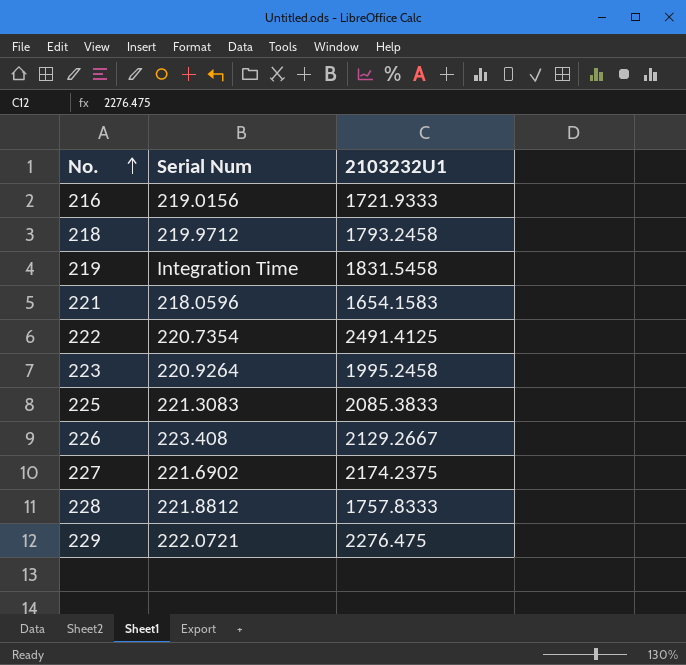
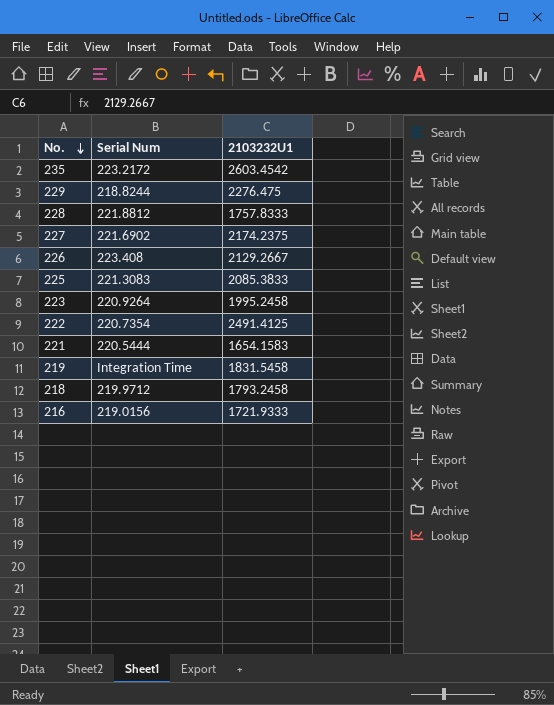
row order: No. ascending -> No. descending
row 235: none -> 223.2172 | 2603.4542
229 | Serial Num: 222.0721 -> 218.8244
221 | Serial Num: 218.0596 -> 220.5444

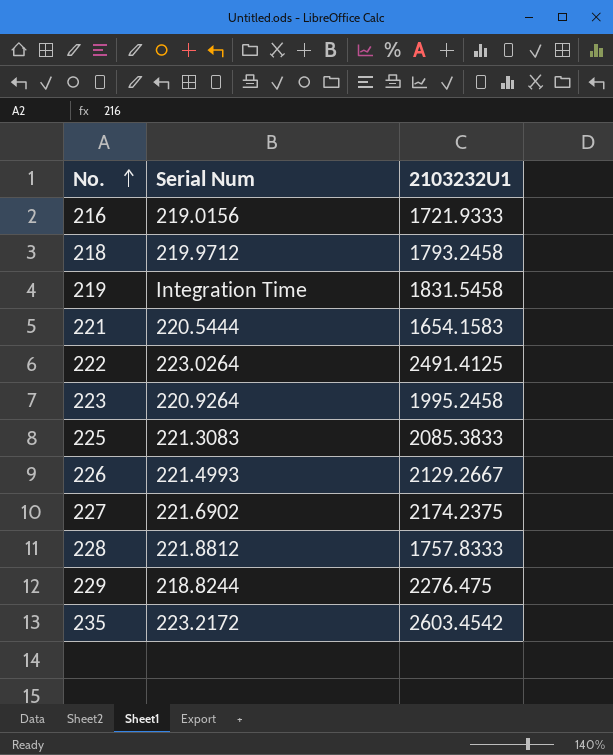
row order: No. descending -> No. ascending
222 | Serial Num: 220.7354 -> 223.0264
226 | Serial Num: 223.408 -> 221.4993

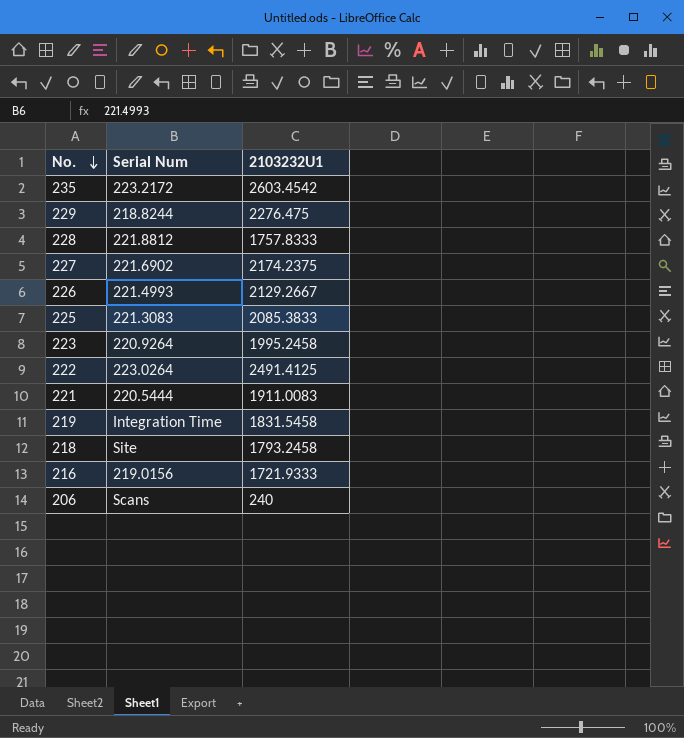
row order: No. ascending -> No. descending
221 | 2103232U1: 1654.1583 -> 1911.0083
218 | Serial Num: 219.9712 -> Site
row 206: none -> Scans | 240

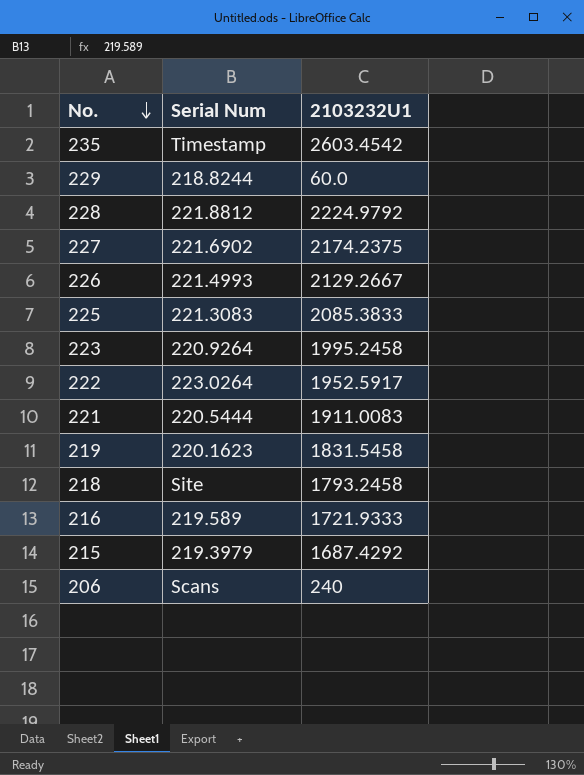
235 | Serial Num: 223.2172 -> Timestamp
229 | 2103232U1: 2276.475 -> 60.0
228 | 2103232U1: 1757.8333 -> 2224.9792
222 | 2103232U1: 2491.4125 -> 1952.5917
219 | Serial Num: Integration Time -> 220.1623
216 | Serial Num: 219.0156 -> 219.589
row 215: none -> 219.3979 | 1687.4292

